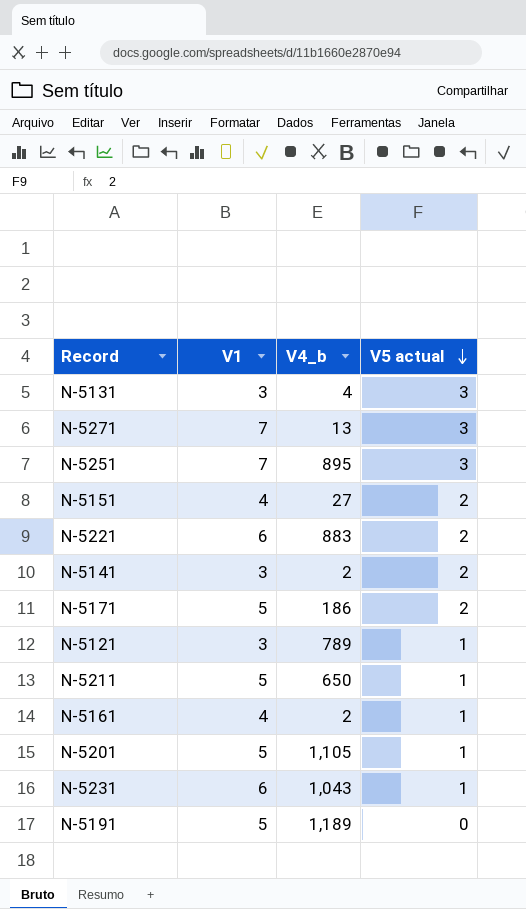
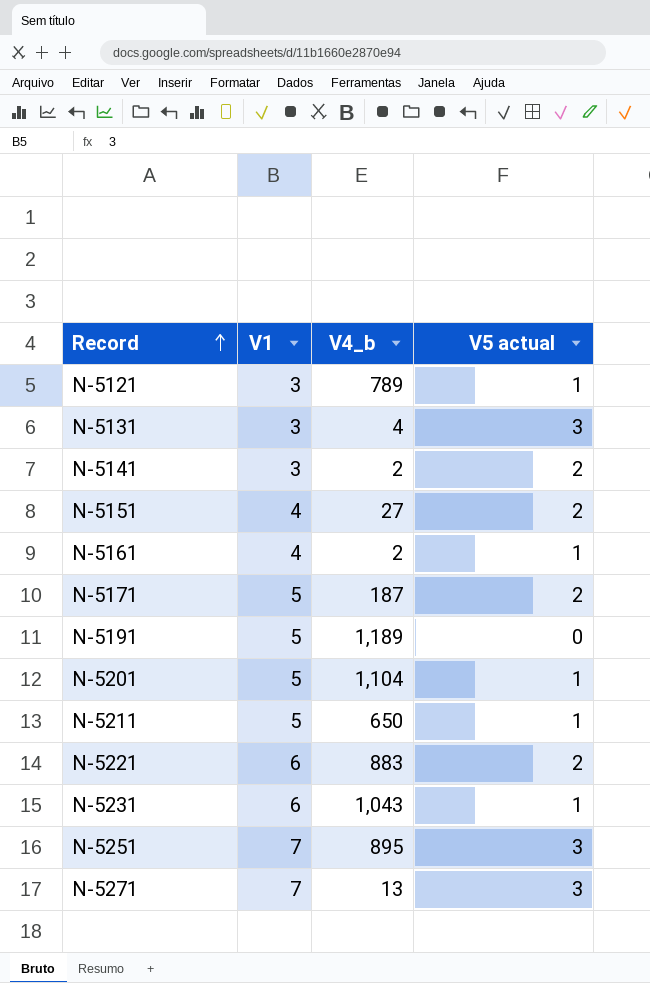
row order: V5 actual descending -> Record ascending
N-5171 | V4_b: 186 -> 187
N-5201 | V4_b: 1,105 -> 1,104

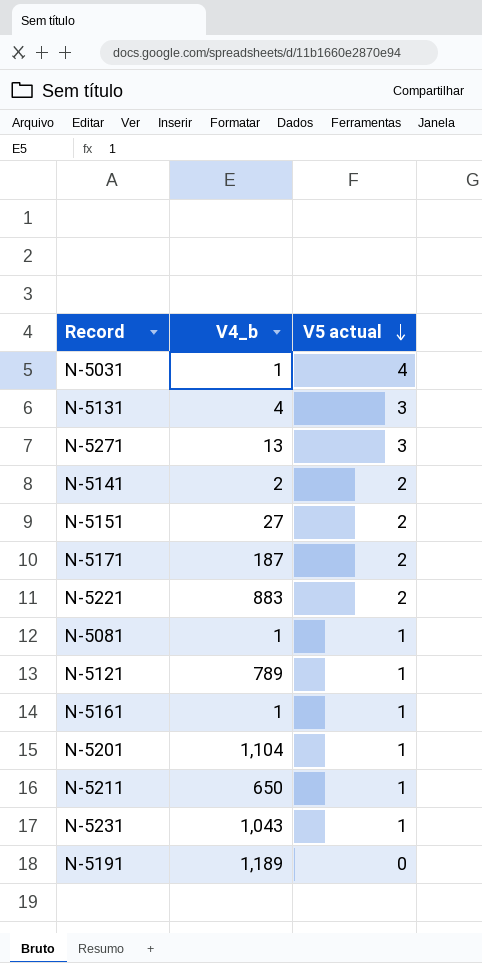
row order: Record ascending -> V5 actual descending
column V1 | position: 2 -> none
row N-5251: 7 | 895 | 3 -> none
row N-5031: none -> 1 | 4
row N-5081: none -> 1 | 1
N-5161 | V4_b: 2 -> 1

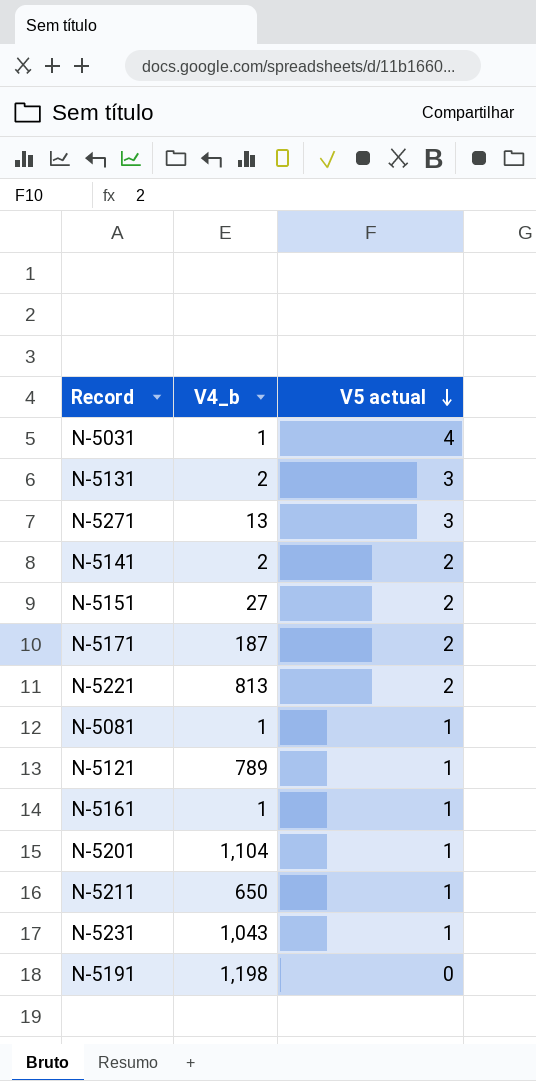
N-5131 | V4_b: 4 -> 2
N-5221 | V4_b: 883 -> 813
N-5191 | V4_b: 1,189 -> 1,198

